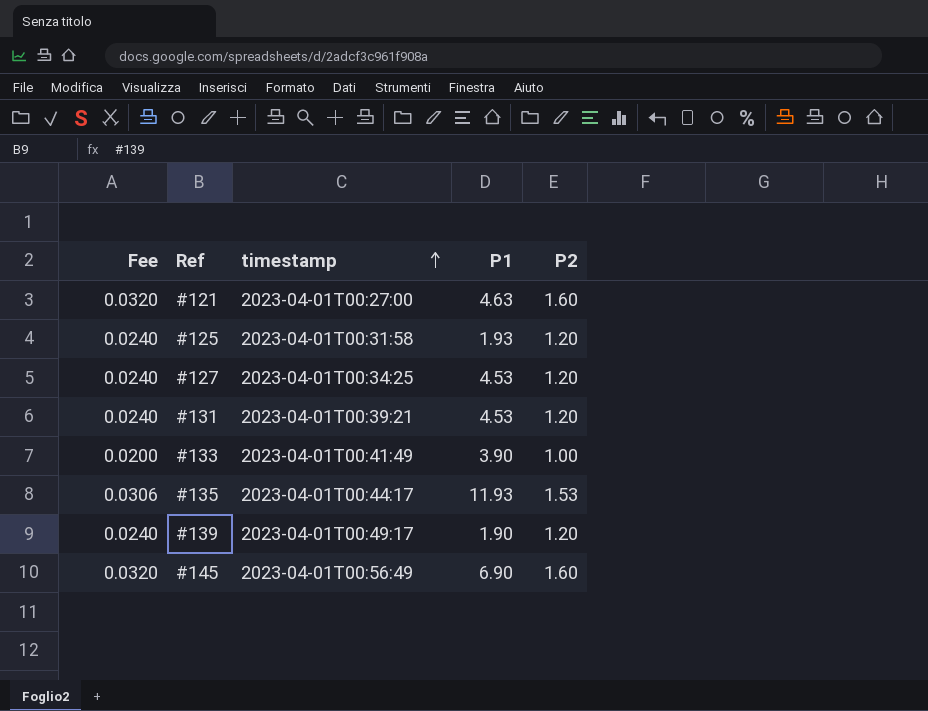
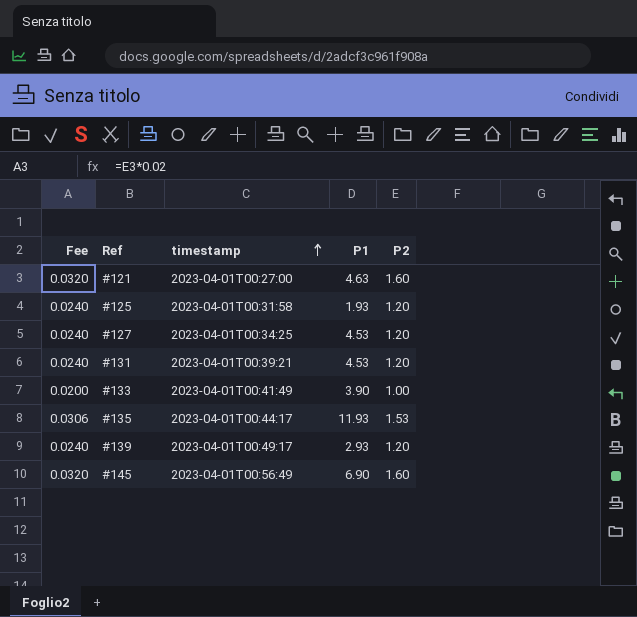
#139 | P1: 1.90 -> 2.93

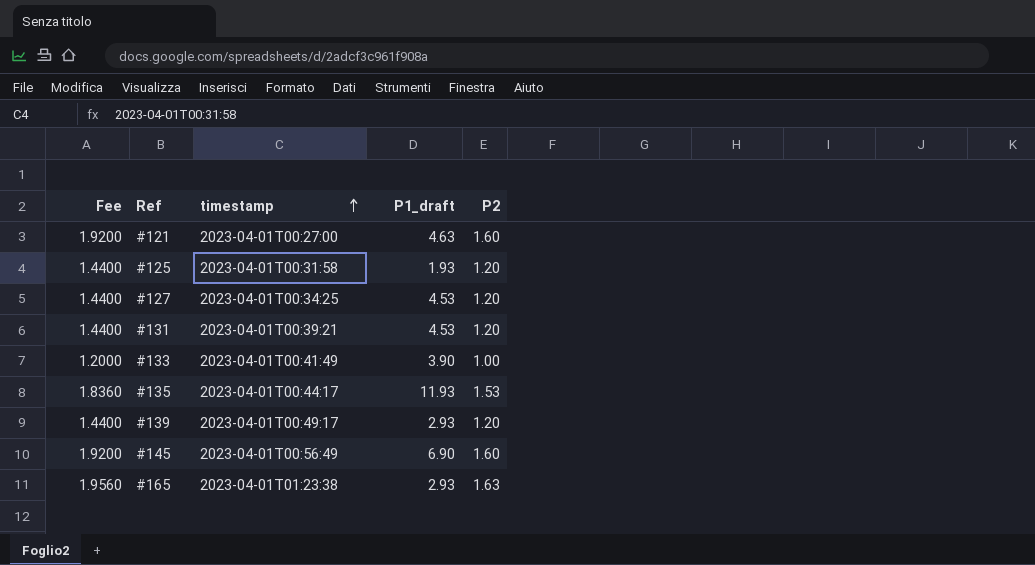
column Fee | formula: [P2] * 0.02 -> [P2] * 1.2
column name: P1 -> P1_draft
row #165: none -> 1.9560 | 2023-04-01T01:23:38 | 2.93 | 1.63

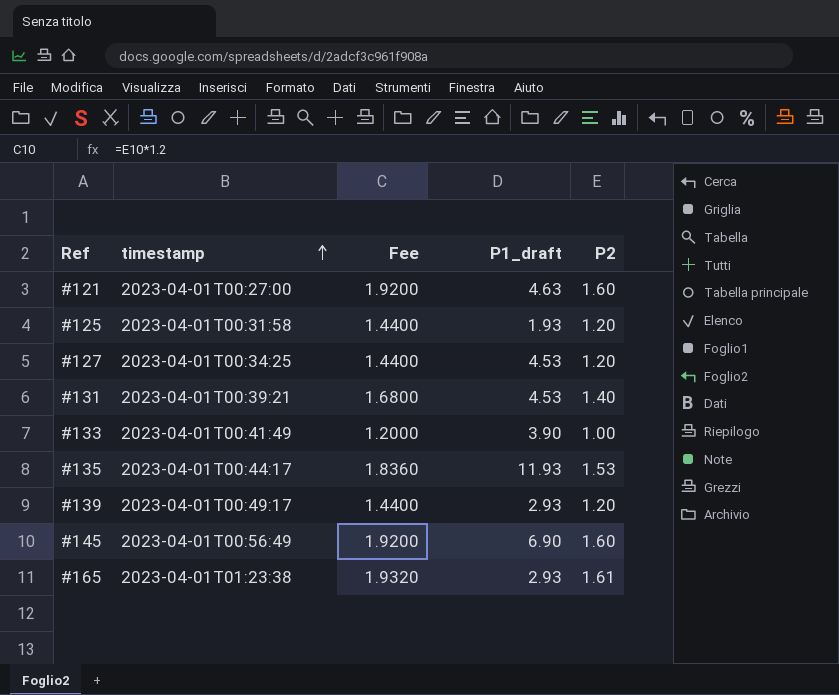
column Fee | position: 1 -> 3
#131 | Fee: 1.4400 -> 1.6800
#131 | P2: 1.20 -> 1.40
#165 | Fee: 1.9560 -> 1.9320
#165 | P2: 1.63 -> 1.61

